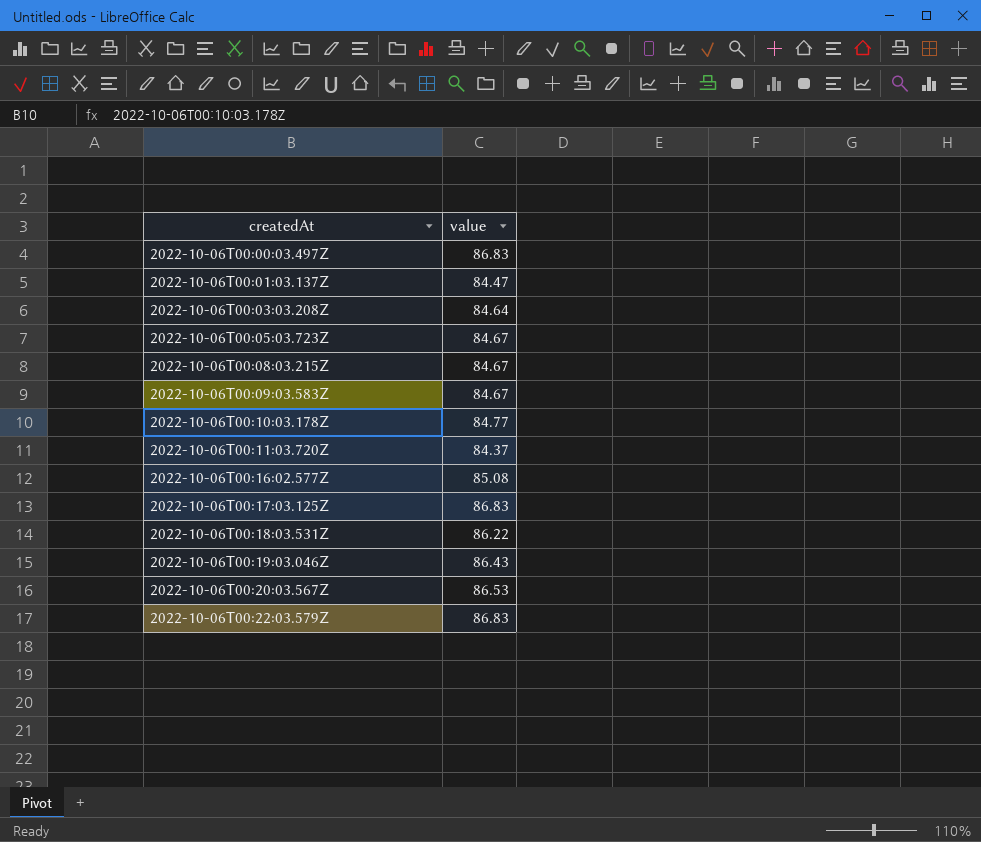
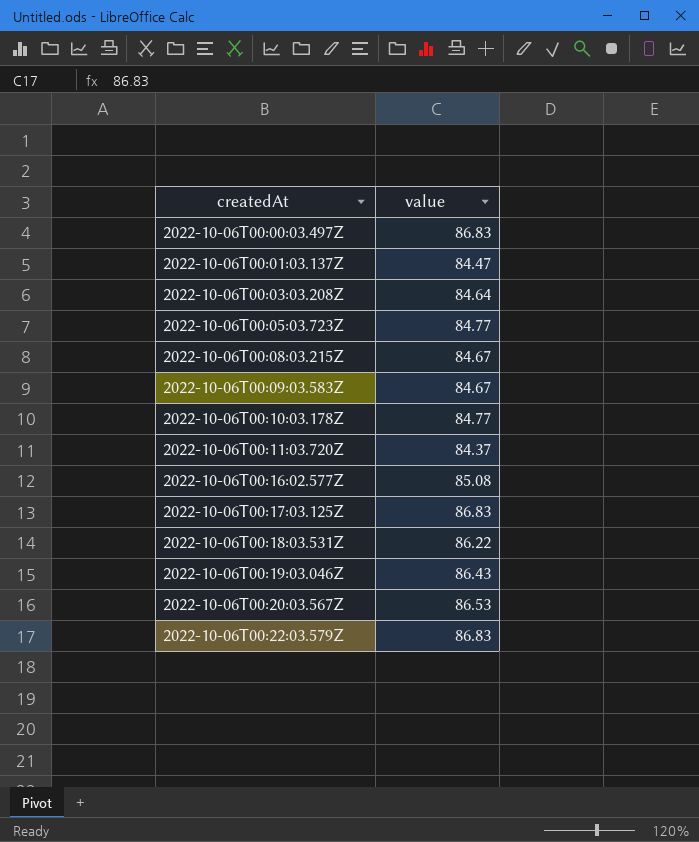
2022-10-06T00:05:03.723Z | value: 84.67 -> 84.77

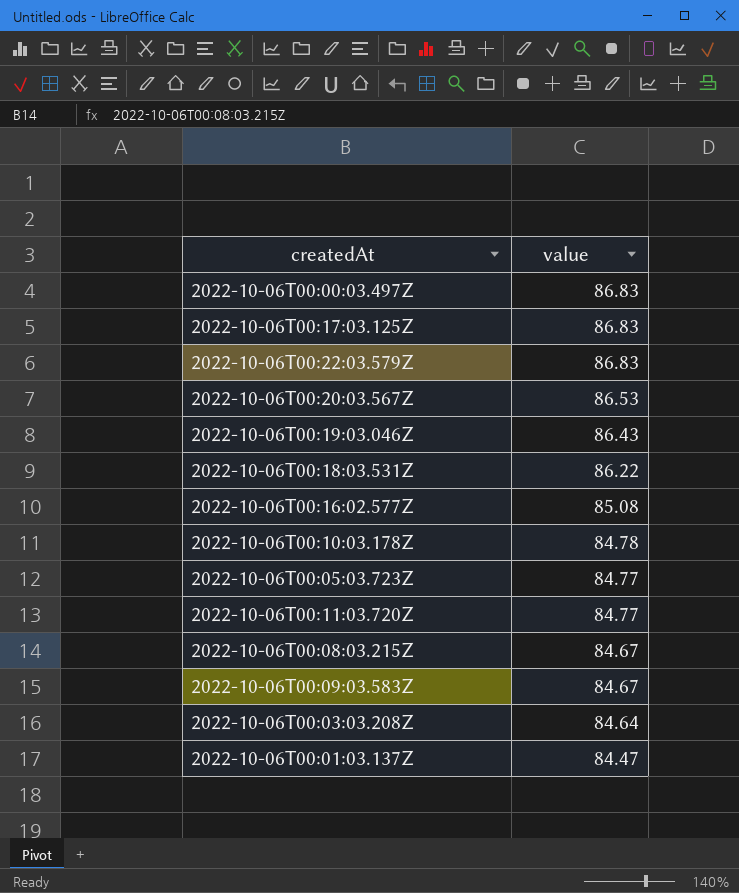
row order: createdAt ascending -> value descending
2022-10-06T00:10:03.178Z | value: 84.77 -> 84.78
2022-10-06T00:11:03.720Z | value: 84.37 -> 84.77

